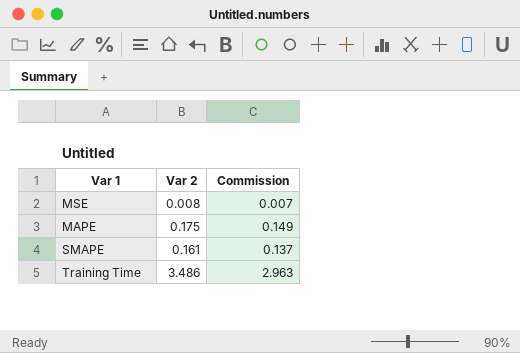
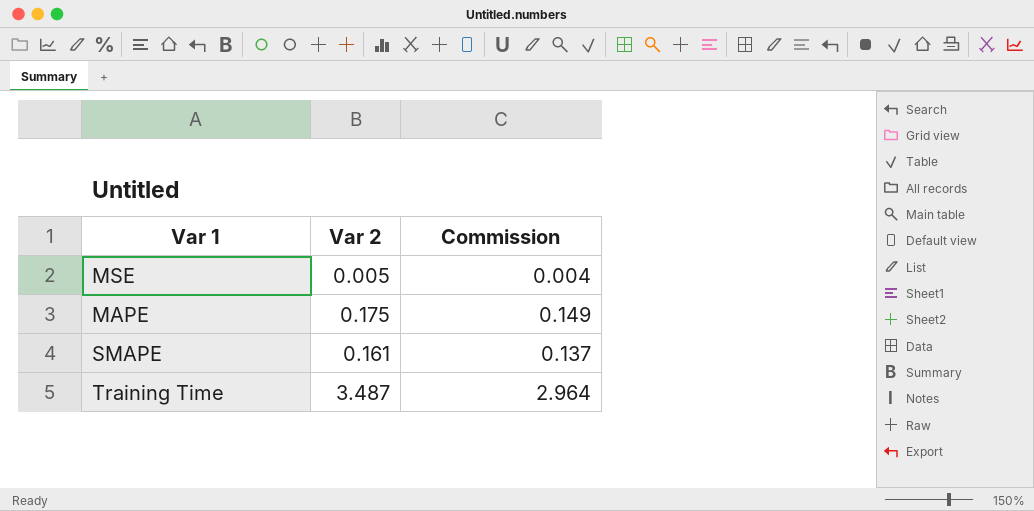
MSE | Var 2: 0.008 -> 0.005
MSE | Commission: 0.007 -> 0.004
Training Time | Var 2: 3.486 -> 3.487
Training Time | Commission: 2.963 -> 2.964

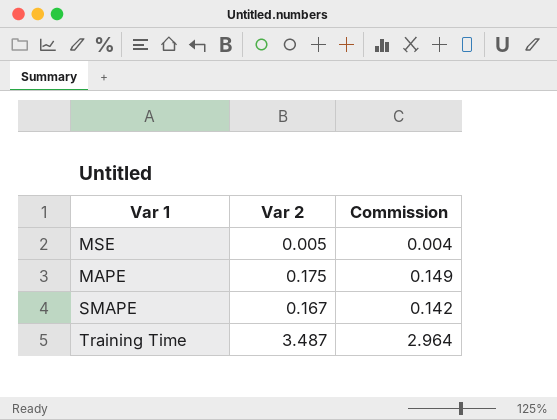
SMAPE | Var 2: 0.161 -> 0.167
SMAPE | Commission: 0.137 -> 0.142

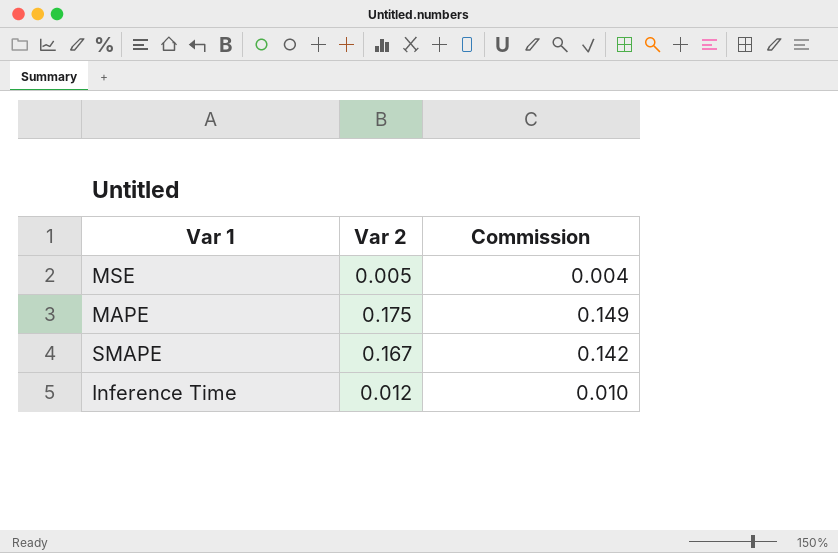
row Training Time: 3.487 | 2.964 -> none
row Inference Time: none -> 0.012 | 0.010

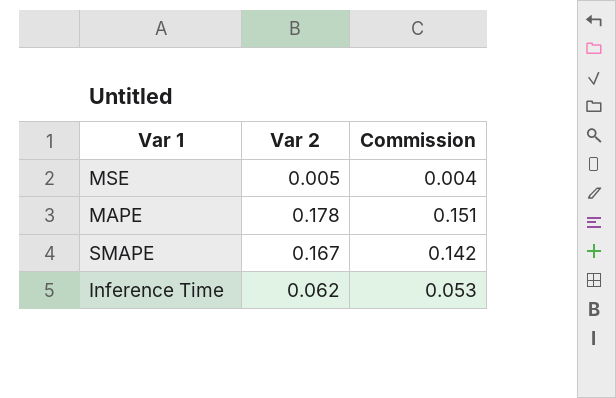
MAPE | Var 2: 0.175 -> 0.178
MAPE | Commission: 0.149 -> 0.151
Inference Time | Var 2: 0.012 -> 0.062
Inference Time | Commission: 0.010 -> 0.053

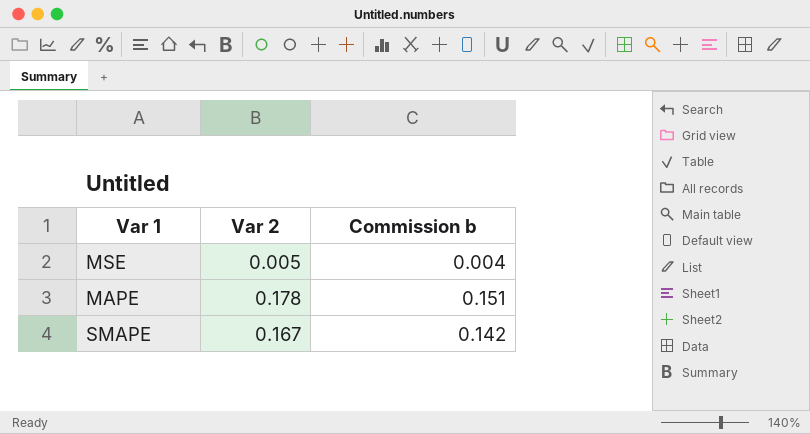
column name: Commission -> Commission b
row Inference Time: 0.062 | 0.053 -> none

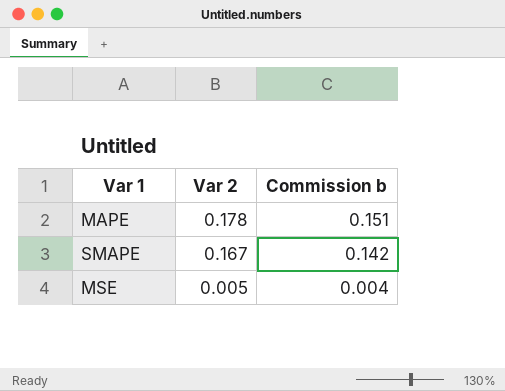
row order: none -> Var 2 descending

